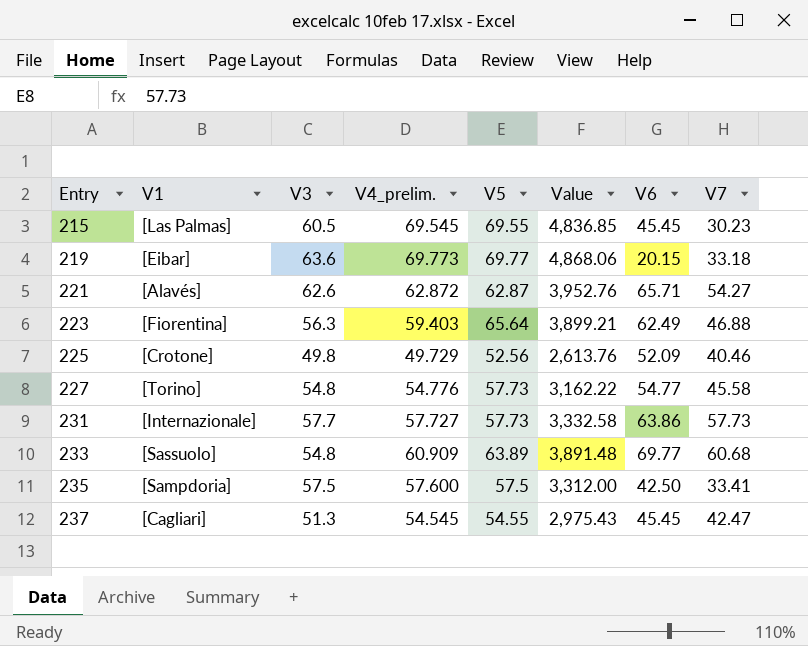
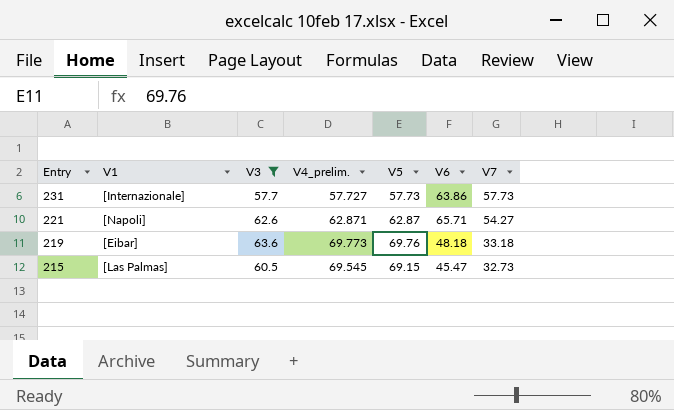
filter: none -> V3 >= 57.7
row order: Entry ascending -> Entry descending
column Value | formula: [V4_prelim.] * [V5] -> none
221 | V1: [Alavés] -> [Napoli]
221 | V4_prelim.: 62.872 -> 62.871
219 | V5: 69.77 -> 69.76
219 | V6: 20.15 -> 48.18
215 | V5: 69.55 -> 69.15
215 | V6: 45.45 -> 45.47
215 | V7: 30.23 -> 32.73

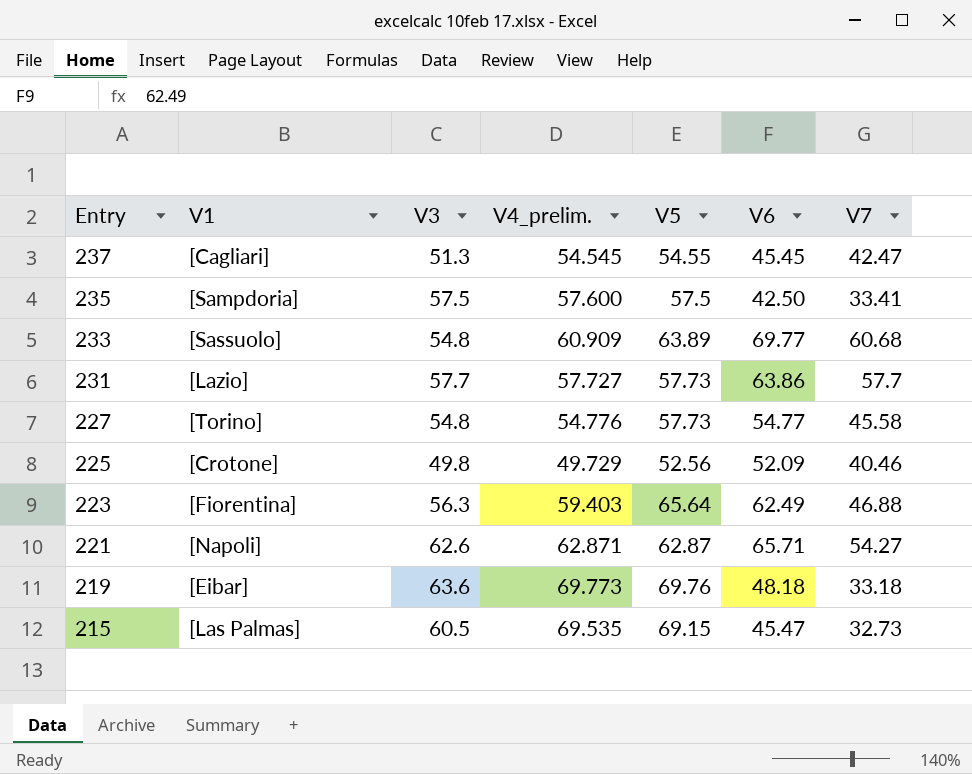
filter: V3 >= 57.7 -> none
231 | V1: [Internazionale] -> [Lazio]
231 | V7: 57.73 -> 57.7
215 | V4_prelim.: 69.545 -> 69.535

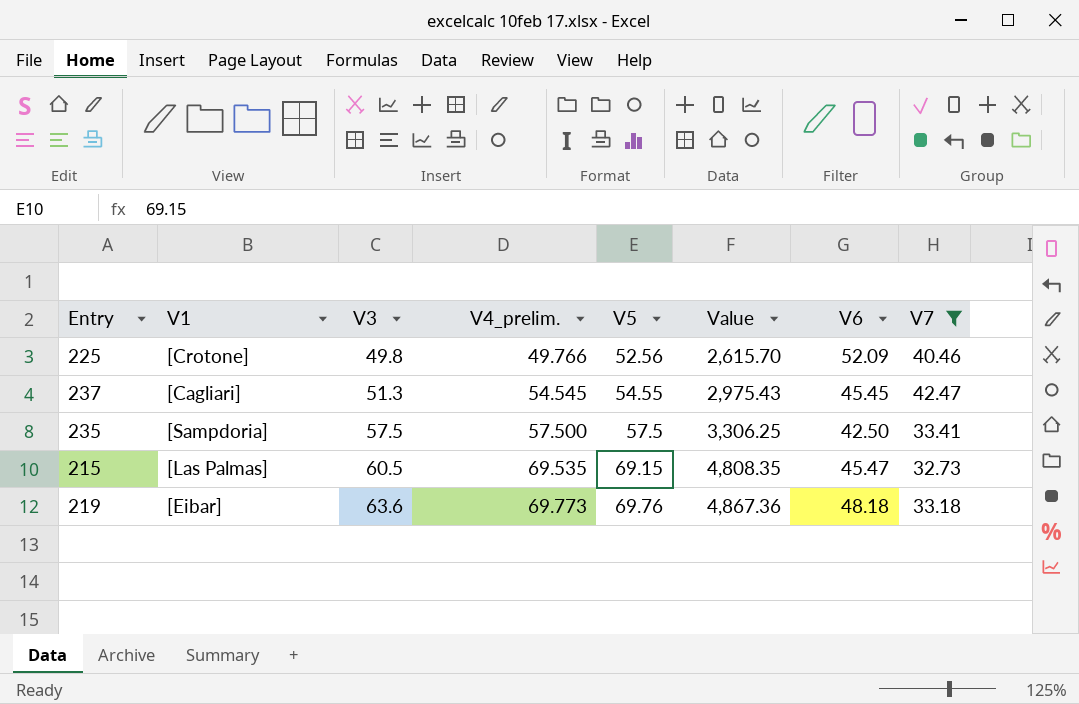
filter: none -> V7 <= 42.47
row order: Entry descending -> V3 ascending
column Value | formula: none -> [V4_prelim.] * [V5]
225 | V4_prelim.: 49.729 -> 49.766
235 | V4_prelim.: 57.600 -> 57.500

